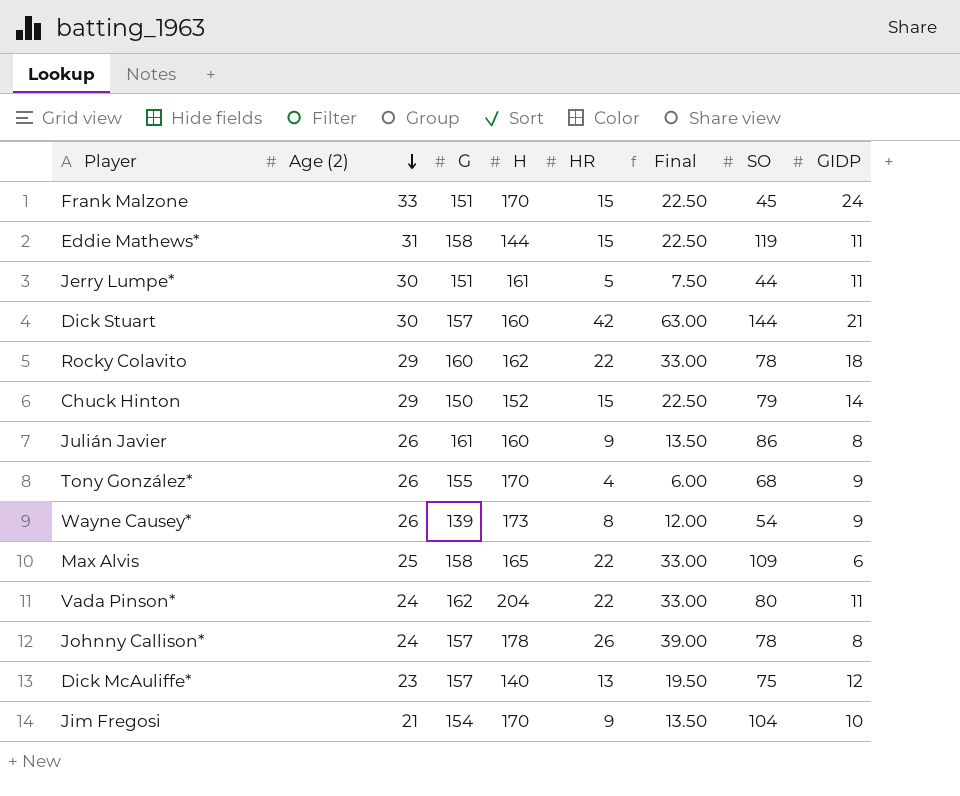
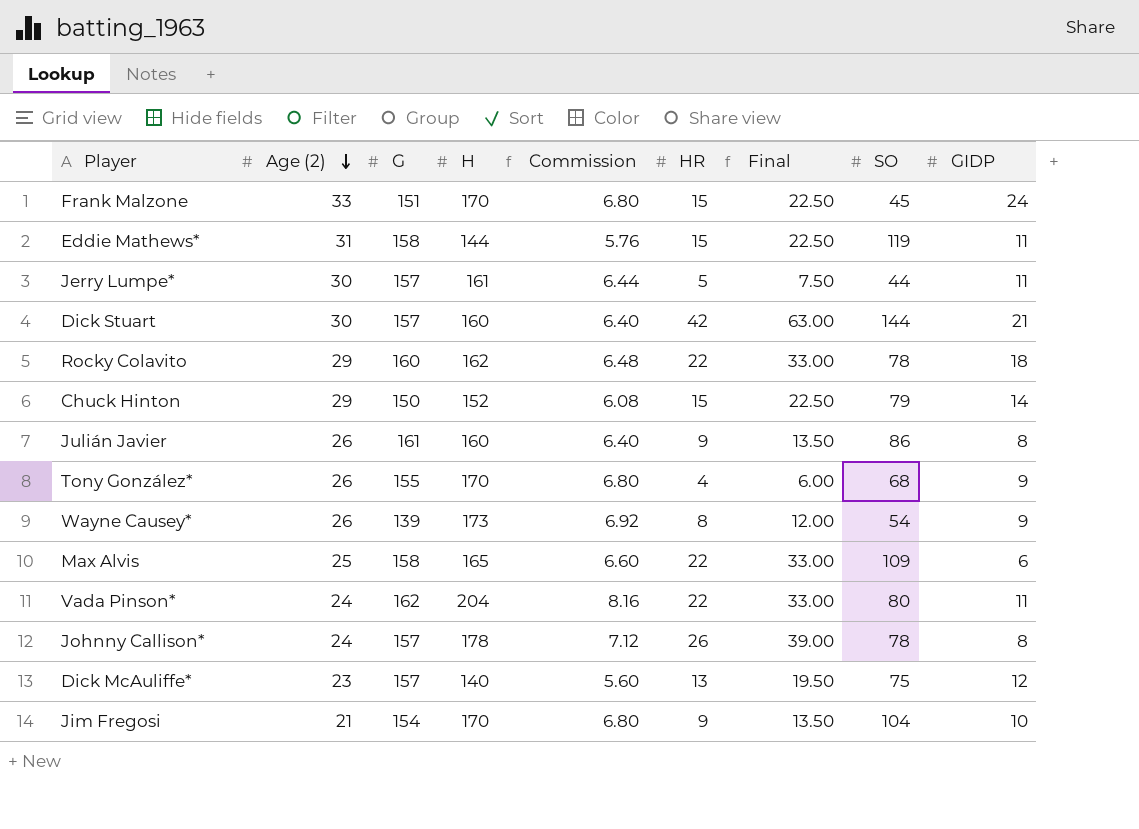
column Commission | formula: none -> [H] * 0.04
Jerry Lumpe* | G: 151 -> 157

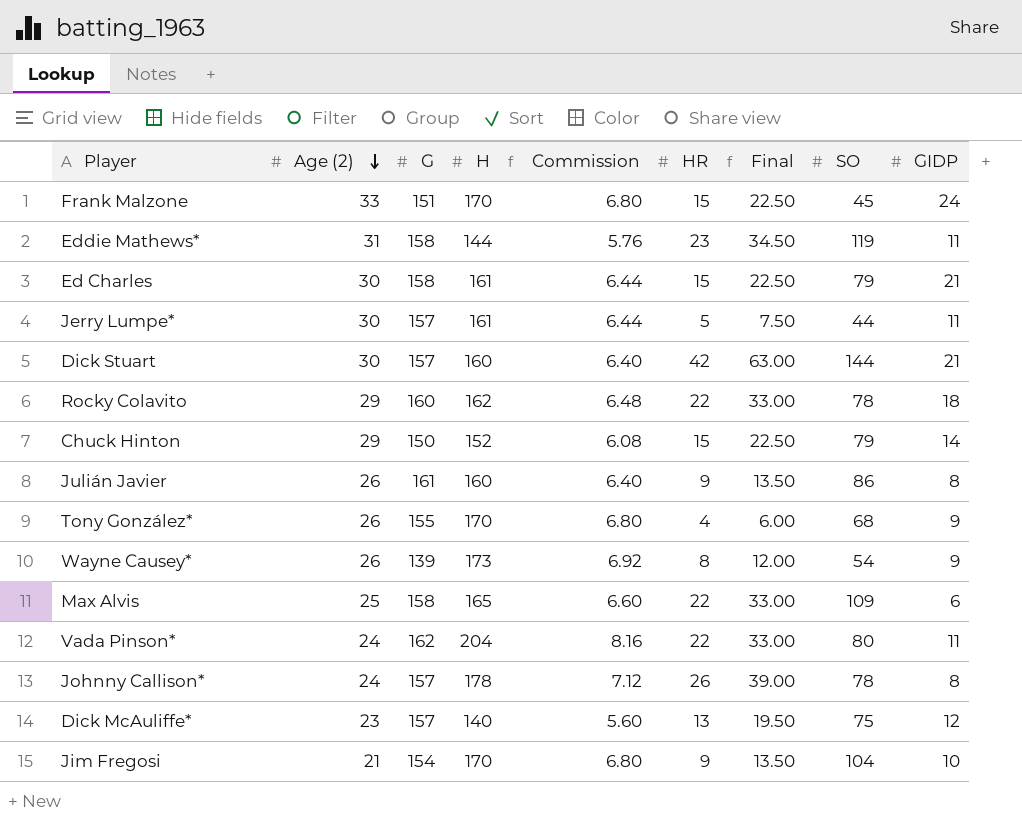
Eddie Mathews* | HR: 15 -> 23
Eddie Mathews* | Final: 22.50 -> 34.50
row Ed Charles: none -> 30 | 158 | 161 | 6.44 | 15 | 22.50 | 79 | 21

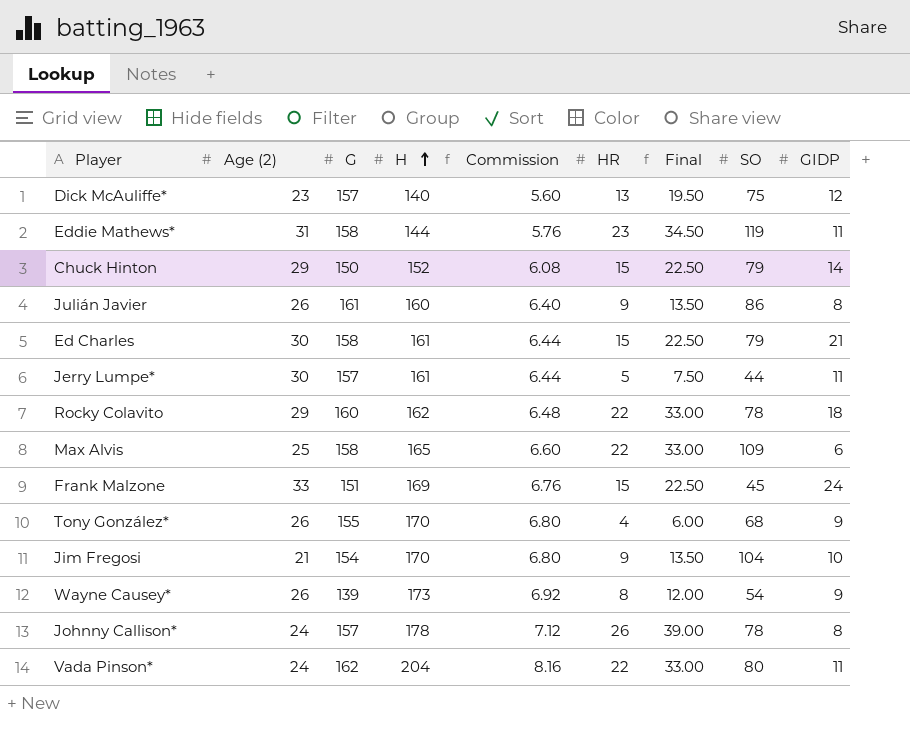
row order: Age (2) descending -> H ascending
row Dick Stuart: 30 | 157 | 160 | 6.40 | 42 | 63.00 | 144 | 21 -> none
Frank Malzone | H: 170 -> 169
Frank Malzone | Commission: 6.80 -> 6.76

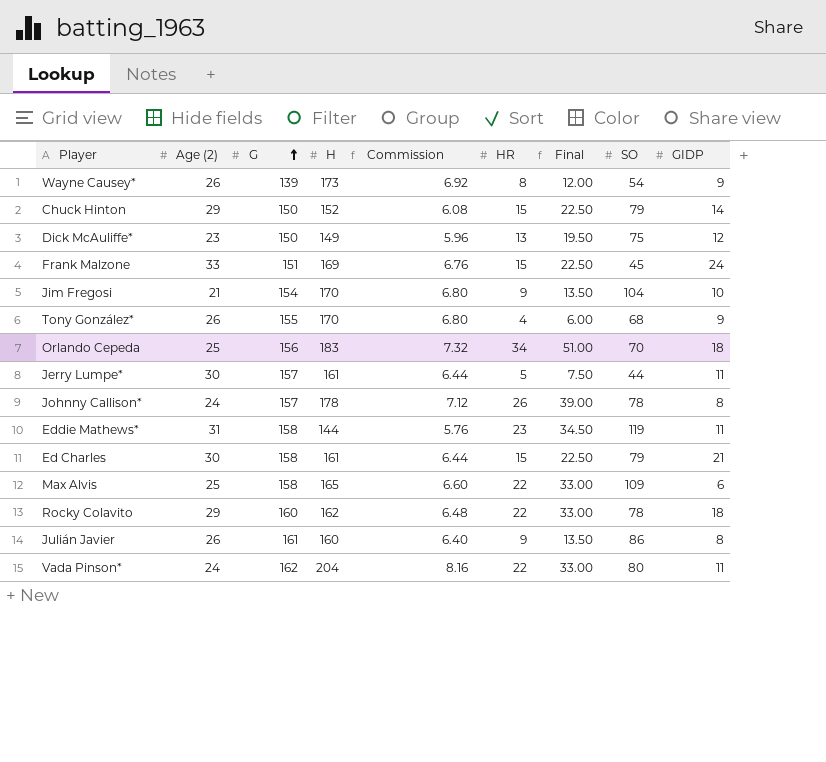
row order: H ascending -> G ascending
Dick McAuliffe* | G: 157 -> 150
Dick McAuliffe* | H: 140 -> 149
Dick McAuliffe* | Commission: 5.60 -> 5.96
row Orlando Cepeda: none -> 25 | 156 | 183 | 7.32 | 34 | 51.00 | 70 | 18

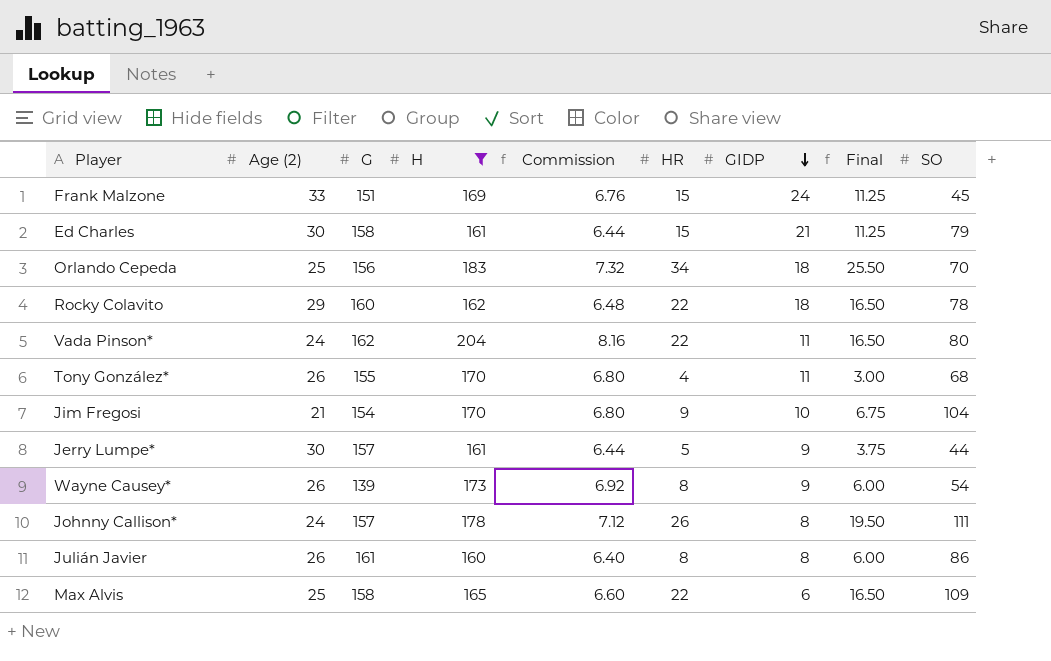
filter: none -> H >= 160
row order: G ascending -> GIDP descending
column GIDP | position: 9 -> 7
column Final | formula: [HR] * 1.5 -> [HR] * 0.75
Tony González* | GIDP: 9 -> 11
Jerry Lumpe* | GIDP: 11 -> 9
Johnny Callison* | SO: 78 -> 111
Julián Javier | HR: 9 -> 8

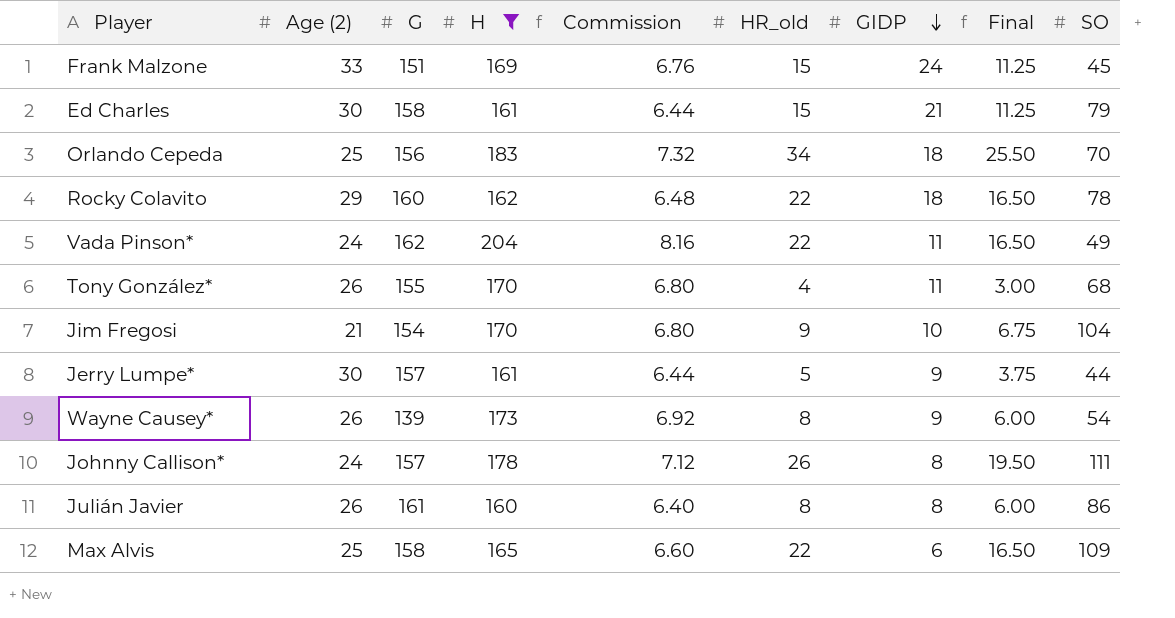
column name: HR -> HR_old
Vada Pinson* | SO: 80 -> 49

